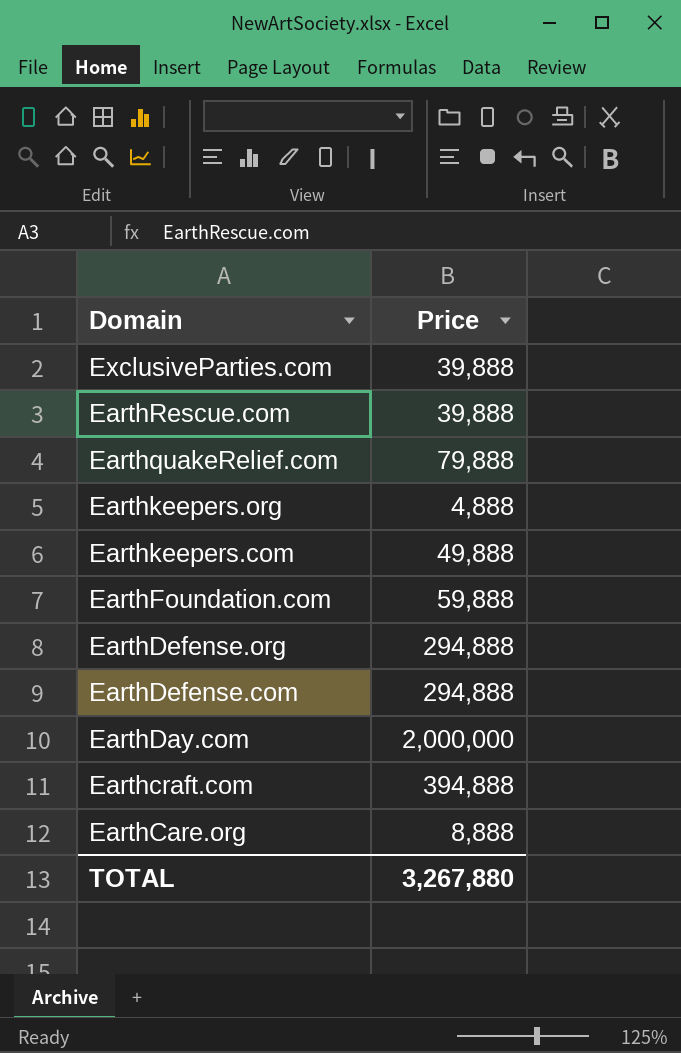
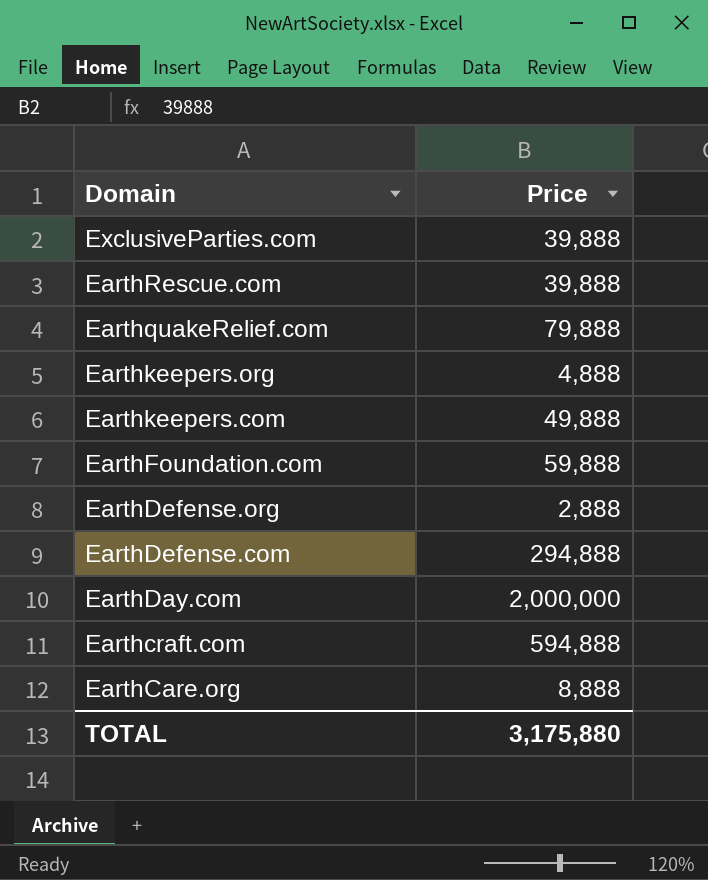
EarthDefense.org | Price: 294,888 -> 2,888
Earthcraft.com | Price: 394,888 -> 594,888
TOTAL | Price: 3,267,880 -> 3,175,880

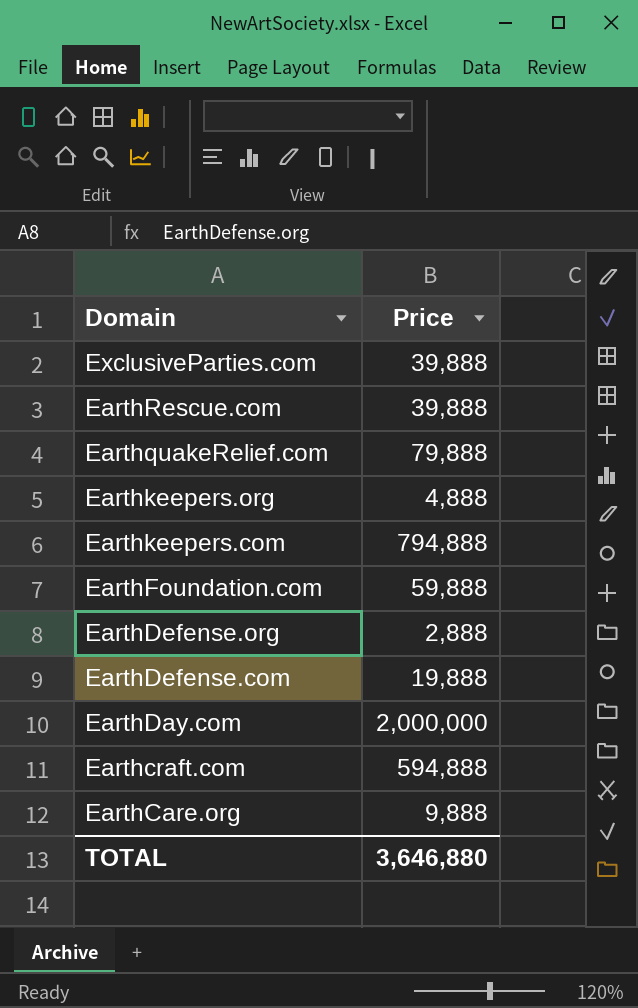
Earthkeepers.com | Price: 49,888 -> 794,888
EarthDefense.com | Price: 294,888 -> 19,888
EarthCare.org | Price: 8,888 -> 9,888
TOTAL | Price: 3,175,880 -> 3,646,880

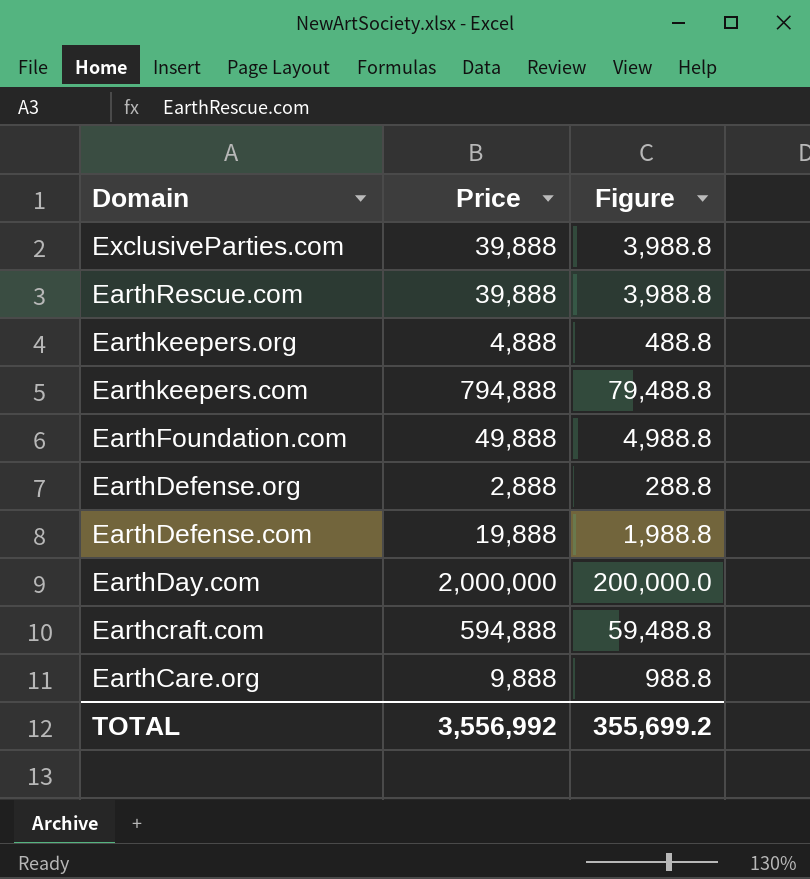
column Figure | formula: none -> [Price] * 0.1
row EarthquakeRelief.com: 79,888 -> none
EarthFoundation.com | Price: 59,888 -> 49,888
TOTAL | Price: 3,646,880 -> 3,556,992

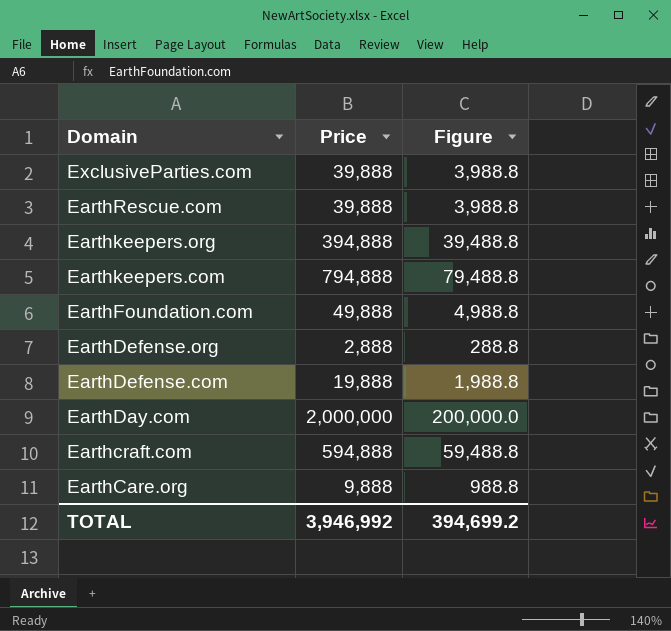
Earthkeepers.org | Price: 4,888 -> 394,888
Earthkeepers.org | Figure: 488.8 -> 39,488.8
TOTAL | Price: 3,556,992 -> 3,946,992
TOTAL | Figure: 355,699.2 -> 394,699.2

